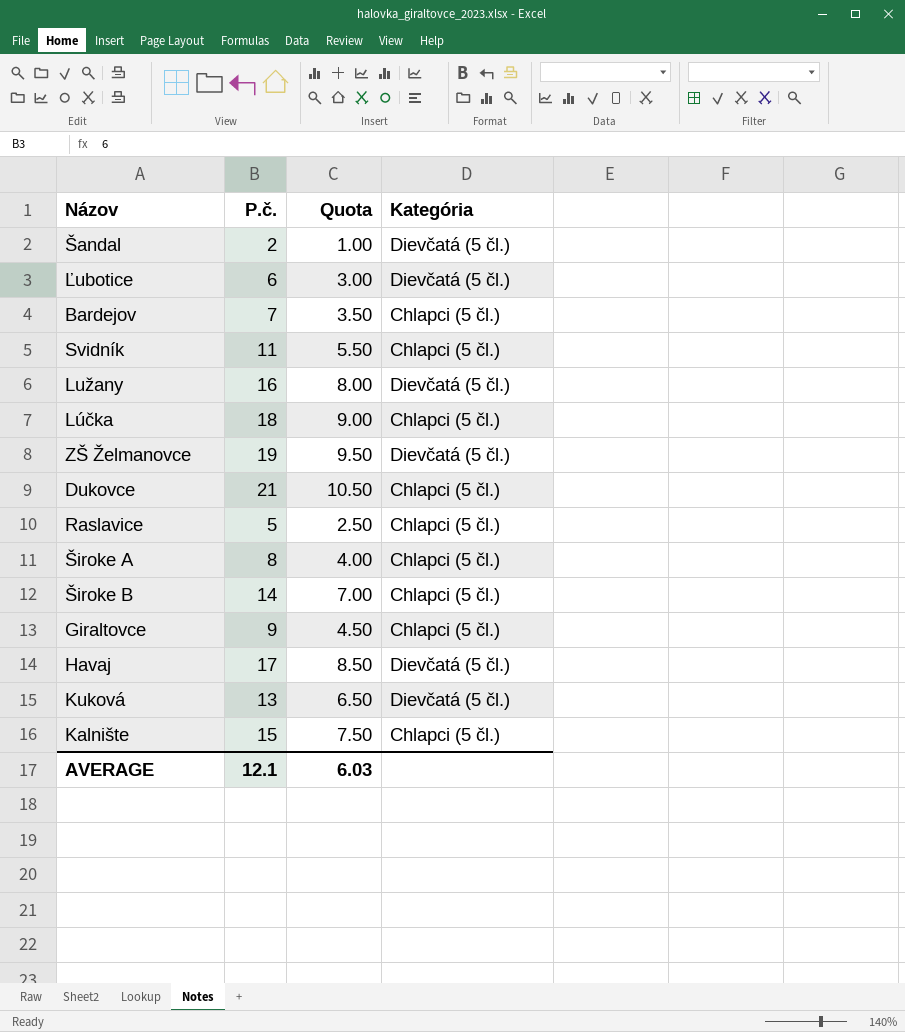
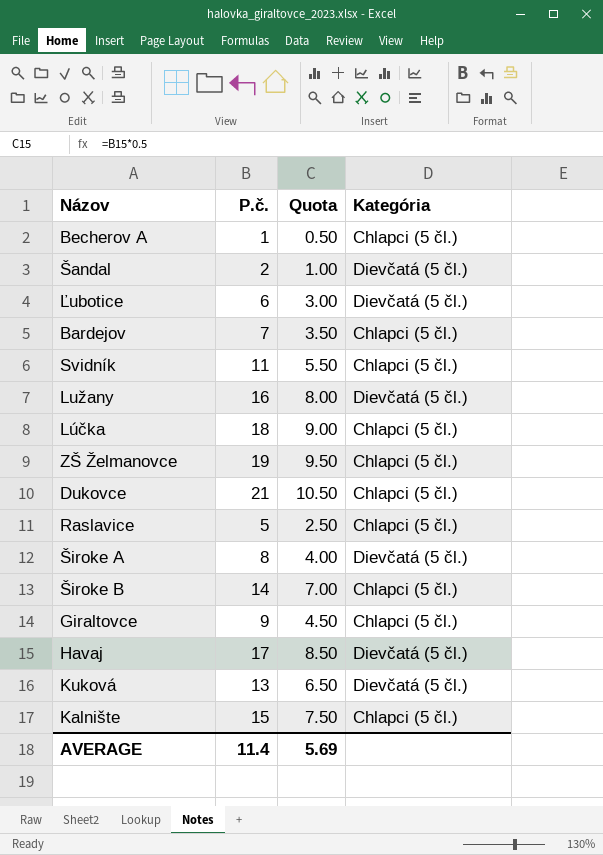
row Becherov A: none -> 1 | 0.50 | Chlapci (5 čl.)
ZŠ Želmanovce | Kategória: Dievčatá (5 čl.) -> Chlapci (5 čl.)
Široke A | Kategória: Chlapci (5 čl.) -> Dievčatá (5 čl.)
AVERAGE | P.č.: 12.1 -> 11.4
AVERAGE | Quota: 6.03 -> 5.69

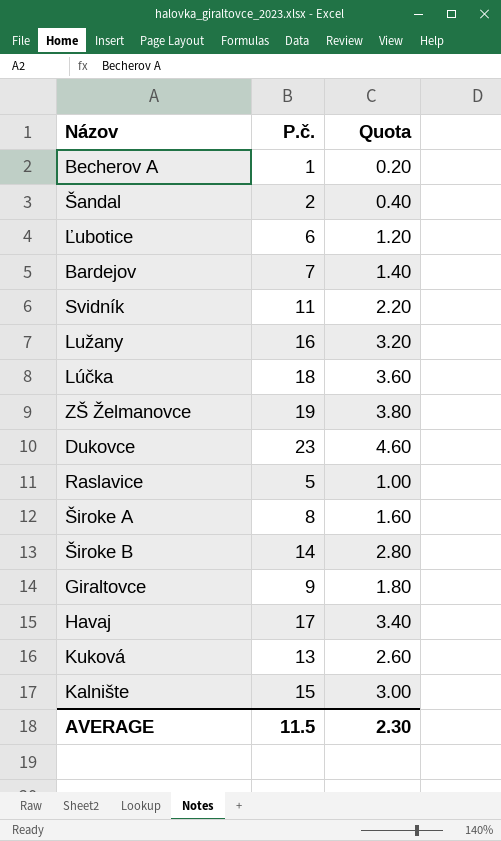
column Kategória | position: 4 -> none
column Quota | formula: [P.č.] * 0.5 -> [P.č.] * 0.2
Dukovce | P.č.: 21 -> 23
AVERAGE | P.č.: 11.4 -> 11.5
AVERAGE | Quota: 5.69 -> 2.30

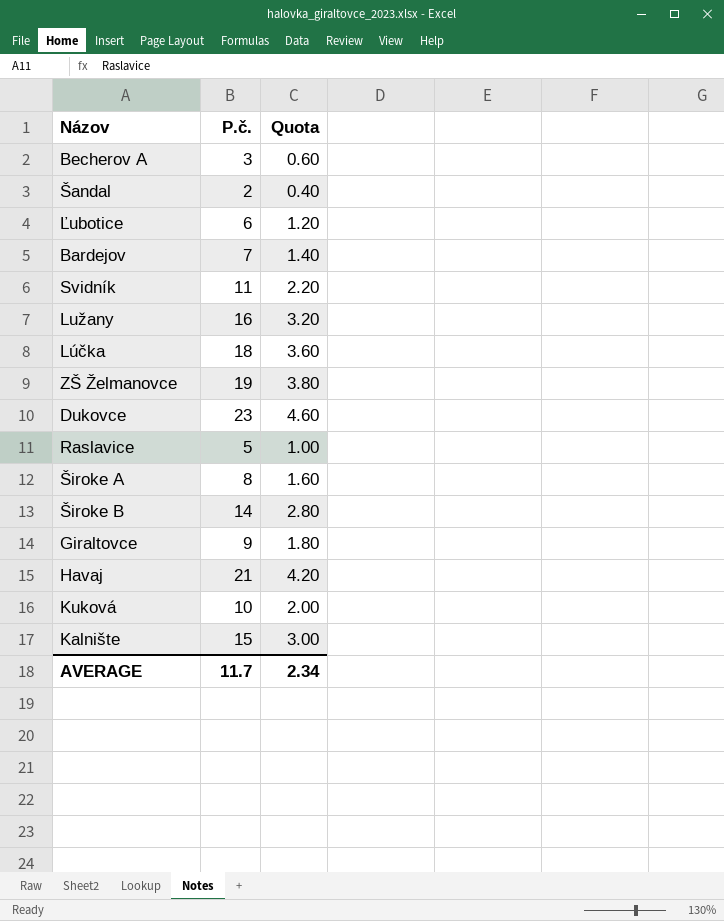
Becherov A | P.č.: 1 -> 3
Becherov A | Quota: 0.20 -> 0.60
Havaj | P.č.: 17 -> 21
Havaj | Quota: 3.40 -> 4.20
Kuková | P.č.: 13 -> 10
Kuková | Quota: 2.60 -> 2.00
AVERAGE | P.č.: 11.5 -> 11.7
AVERAGE | Quota: 2.30 -> 2.34

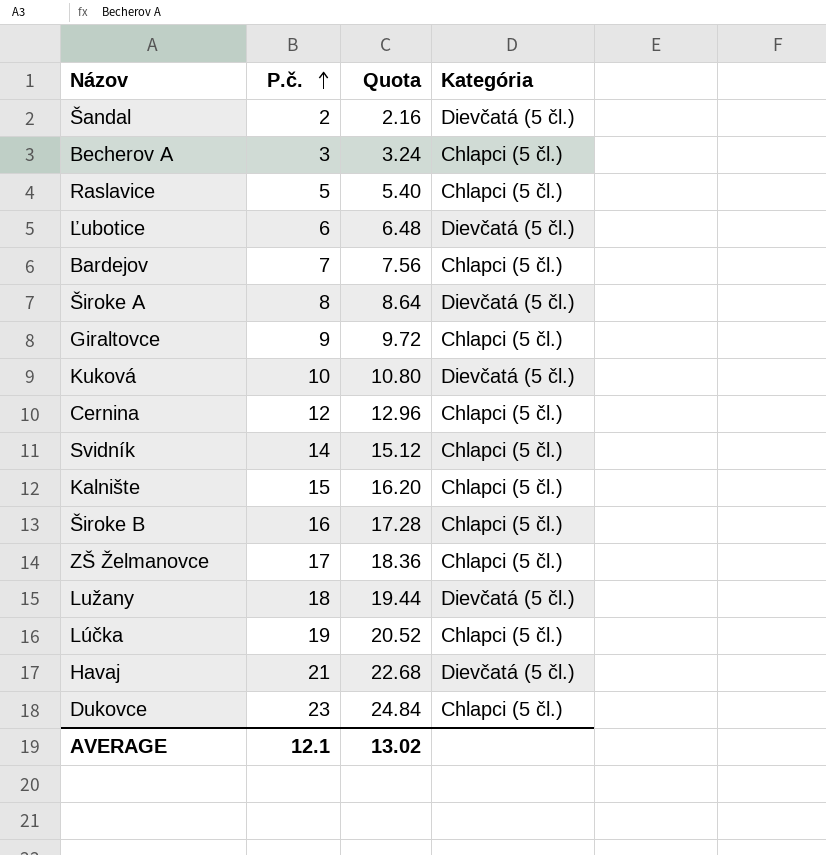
row order: none -> P.č. ascending
column Quota | formula: [P.č.] * 0.2 -> [P.č.] * 1.08
column Kategória | position: none -> 4
row Cernina: none -> 12 | 12.96 | Chlapci (5 čl.)
Svidník | P.č.: 11 -> 14
Široke B | P.č.: 14 -> 16
ZŠ Želmanovce | P.č.: 19 -> 17
Lužany | P.č.: 16 -> 18
Lúčka | P.č.: 18 -> 19
AVERAGE | P.č.: 11.7 -> 12.1
AVERAGE | Quota: 2.34 -> 13.02

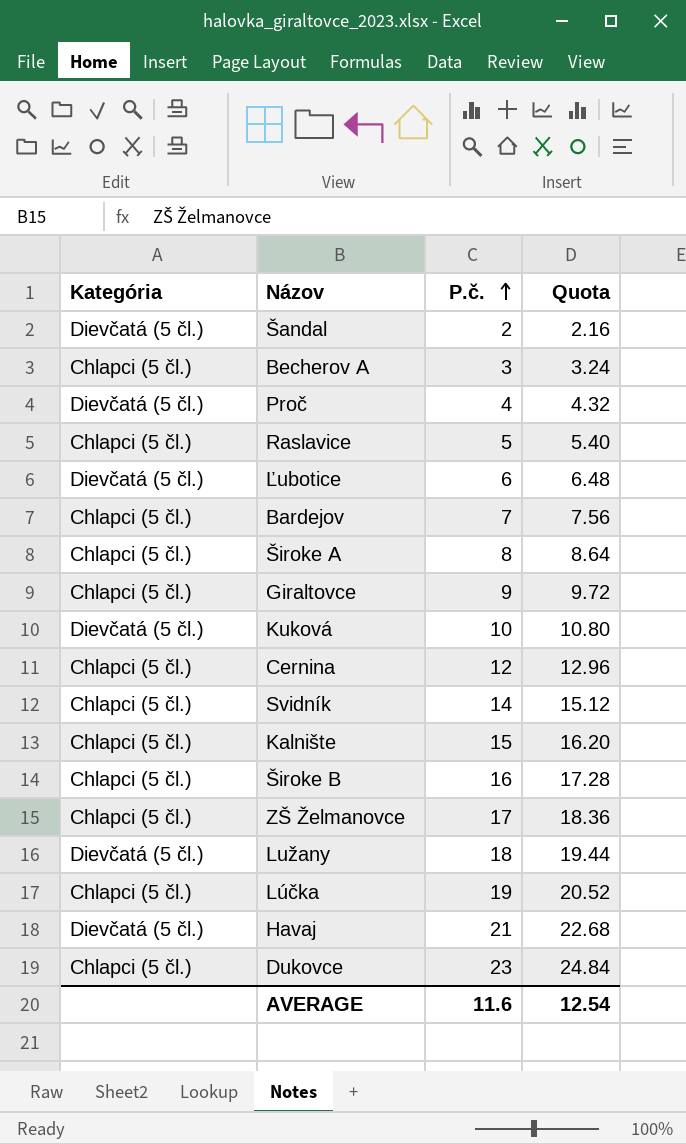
column Kategória | position: 4 -> 1
row Proč: none -> Dievčatá (5 čl.) | 4 | 4.32
Široke A | Kategória: Dievčatá (5 čl.) -> Chlapci (5 čl.)
AVERAGE | P.č.: 12.1 -> 11.6
AVERAGE | Quota: 13.02 -> 12.54

